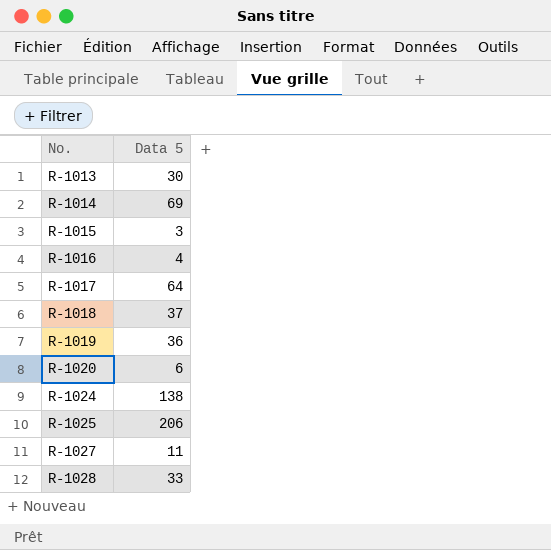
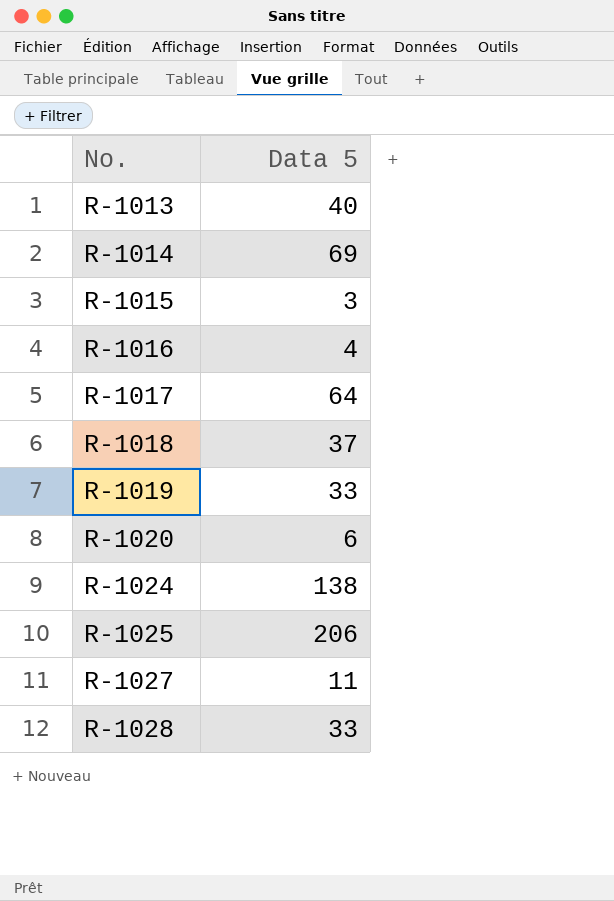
R-1013 | Data 5: 30 -> 40
R-1019 | Data 5: 36 -> 33

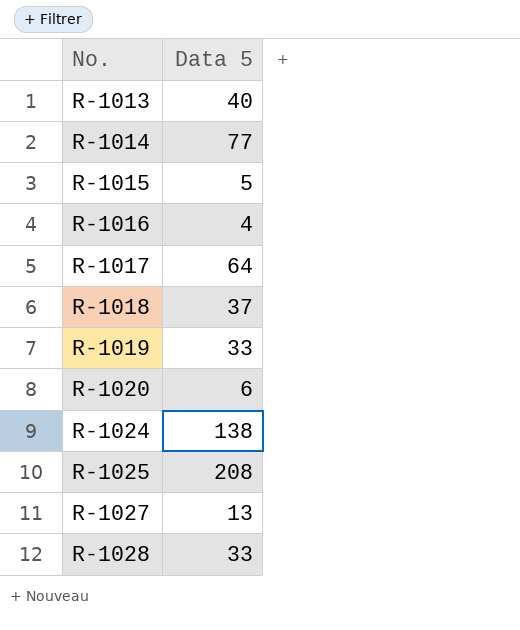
R-1014 | Data 5: 69 -> 77
R-1015 | Data 5: 3 -> 5
R-1025 | Data 5: 206 -> 208
R-1027 | Data 5: 11 -> 13

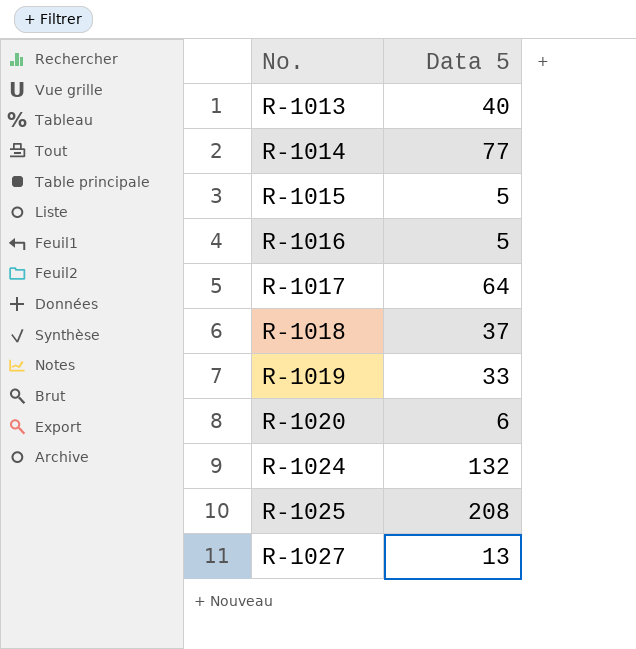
row R-1028: 33 -> none
R-1016 | Data 5: 4 -> 5
R-1024 | Data 5: 138 -> 132

